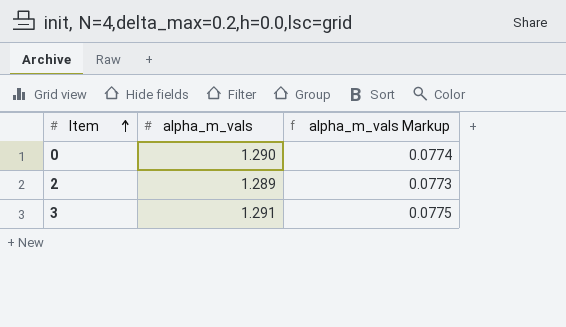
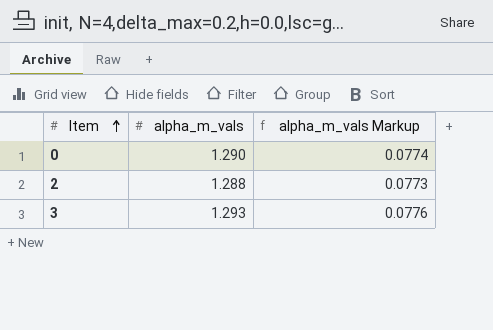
2 | alpha_m_vals: 1.289 -> 1.288
3 | alpha_m_vals: 1.291 -> 1.293
3 | alpha_m_vals Markup: 0.0775 -> 0.0776

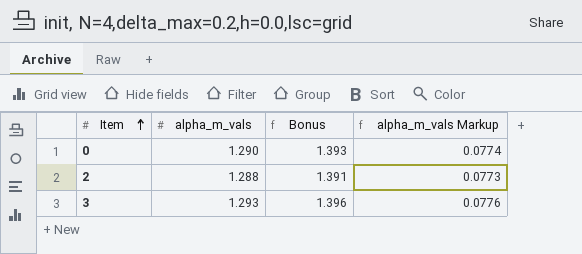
column Bonus | formula: none -> [alpha_m_vals] * 1.08

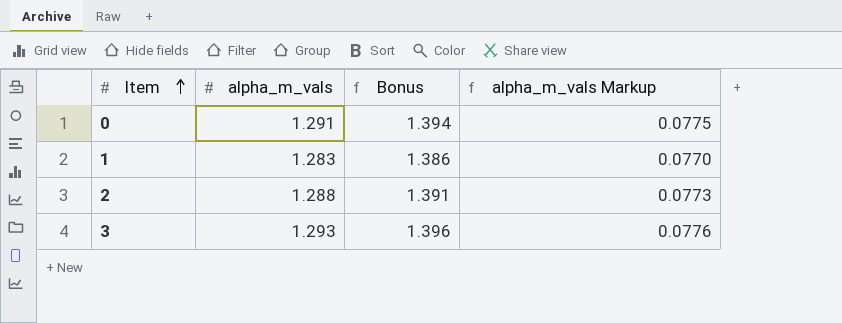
0 | alpha_m_vals: 1.290 -> 1.291
0 | Bonus: 1.393 -> 1.394
0 | alpha_m_vals Markup: 0.0774 -> 0.0775
row 1: none -> 1.283 | 1.386 | 0.0770

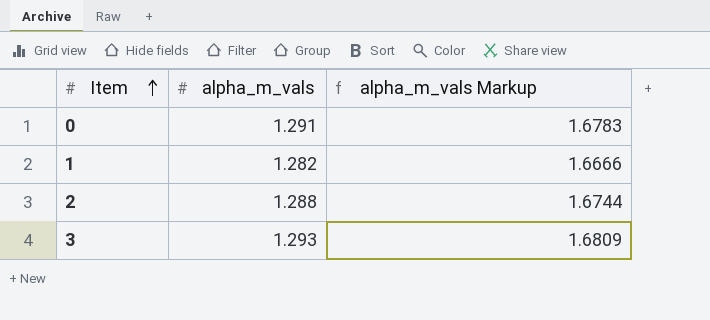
column Bonus | formula: [alpha_m_vals] * 1.08 -> none
column alpha_m_vals Markup | formula: [alpha_m_vals] * 0.06 -> [alpha_m_vals] * 1.3
1 | alpha_m_vals: 1.283 -> 1.282

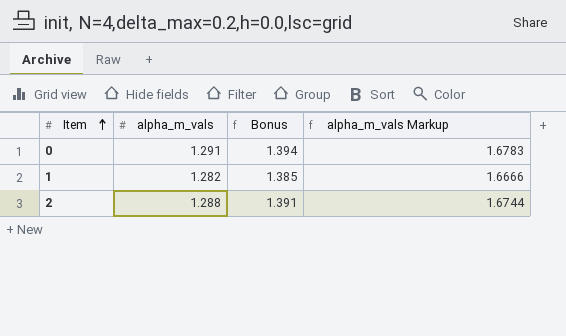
column Bonus | formula: none -> [alpha_m_vals] * 1.08
row 3: 1.293 | 1.6809 -> none

